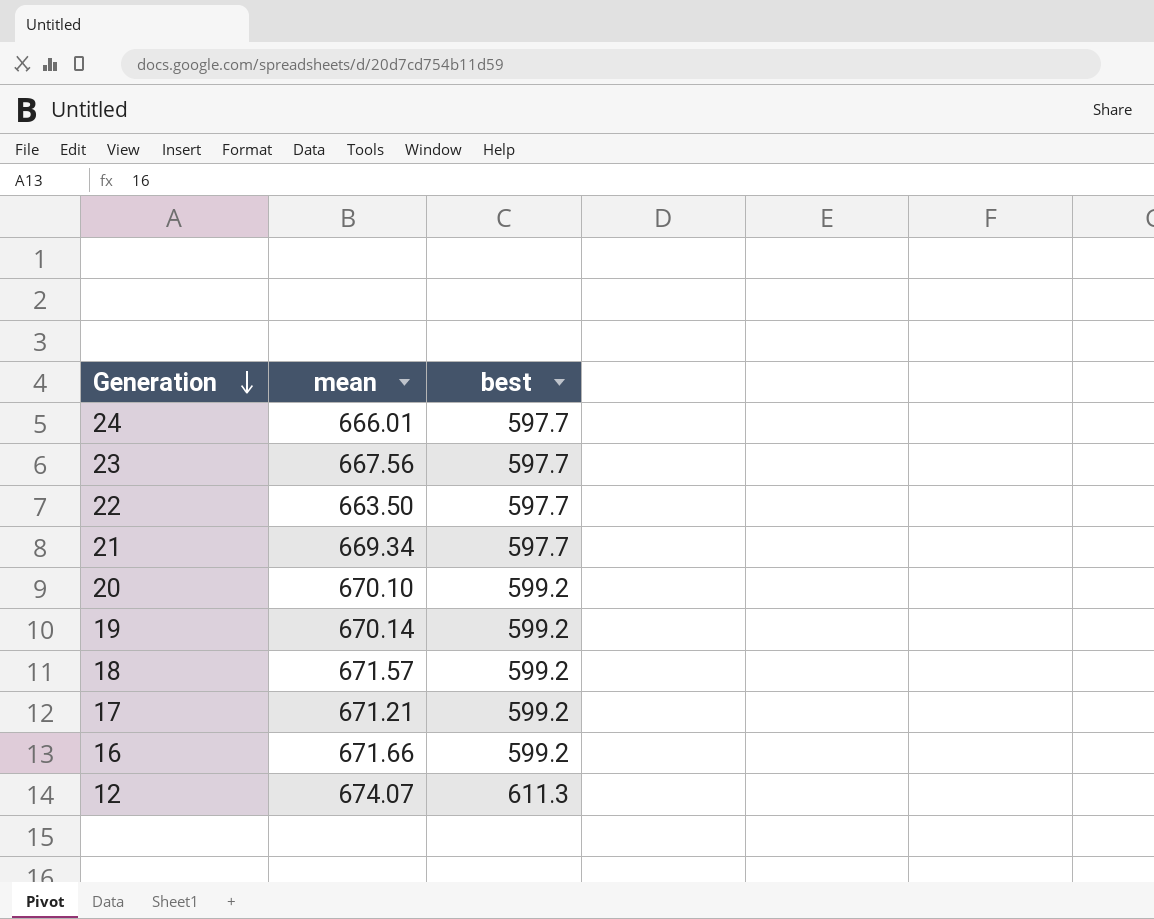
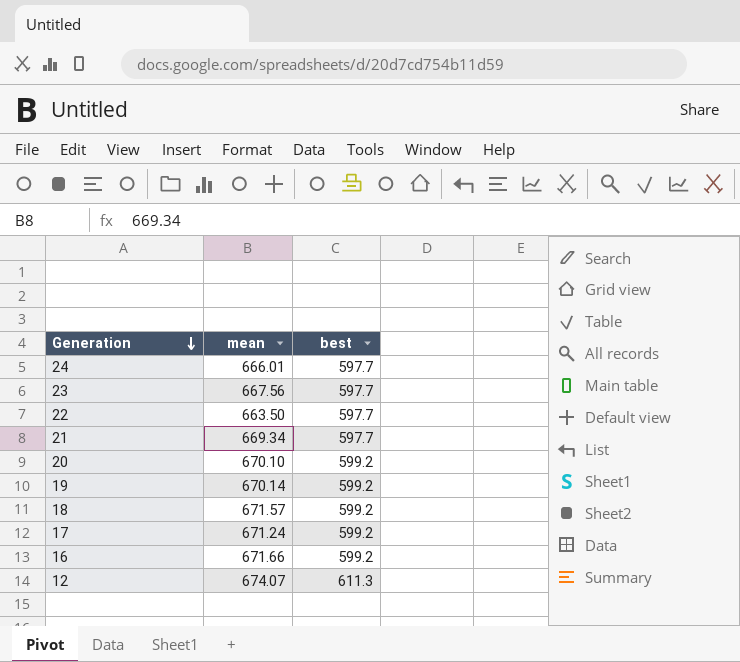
17 | mean: 671.21 -> 671.24

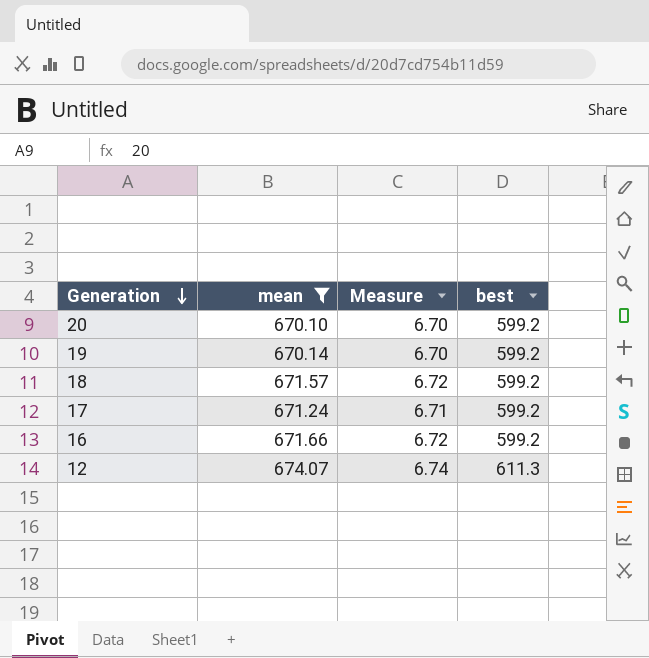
filter: none -> mean >= 670.10
column Measure | formula: none -> [mean] * 0.01

